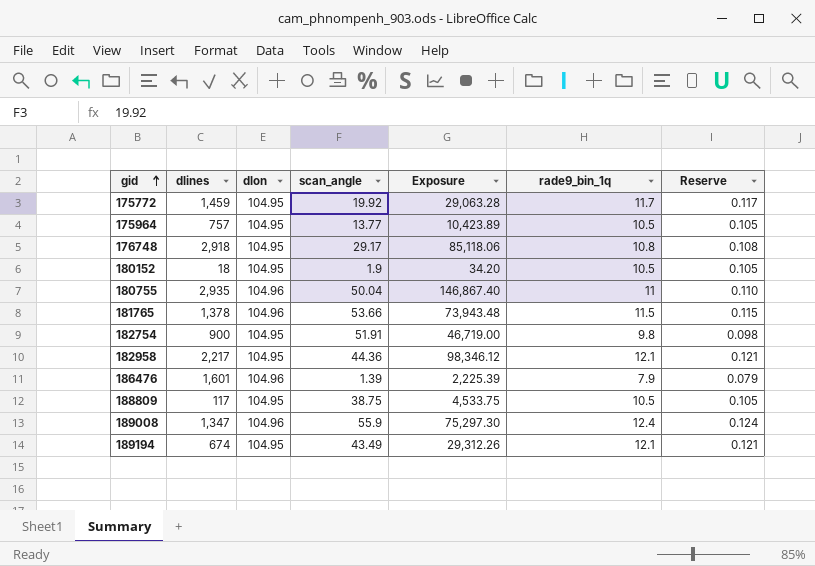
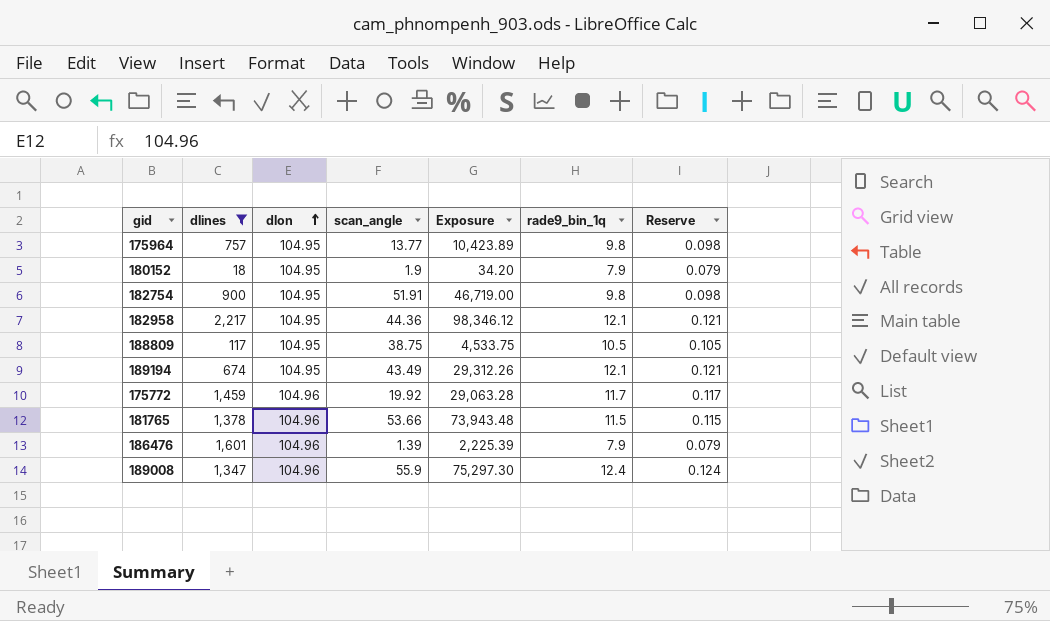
filter: none -> dlines <= 2,217
row order: gid ascending -> dlon ascending
175964 | rade9_bin_1q: 10.5 -> 9.8
175964 | Reserve: 0.105 -> 0.098
180152 | rade9_bin_1q: 10.5 -> 7.9
180152 | Reserve: 0.105 -> 0.079
175772 | dlon: 104.95 -> 104.96

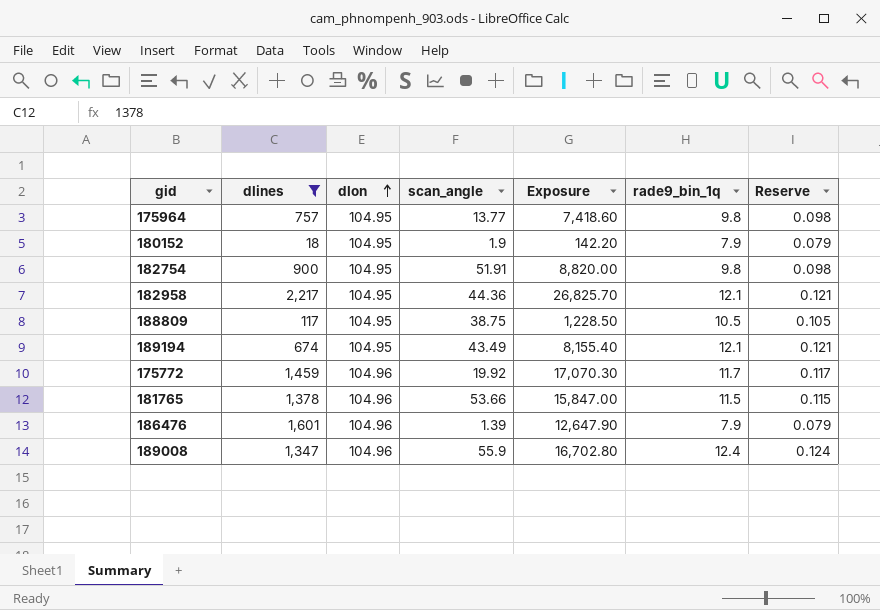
column Exposure | formula: [dlines] * [scan_angle] -> [dlines] * [rade9_bin_1q]

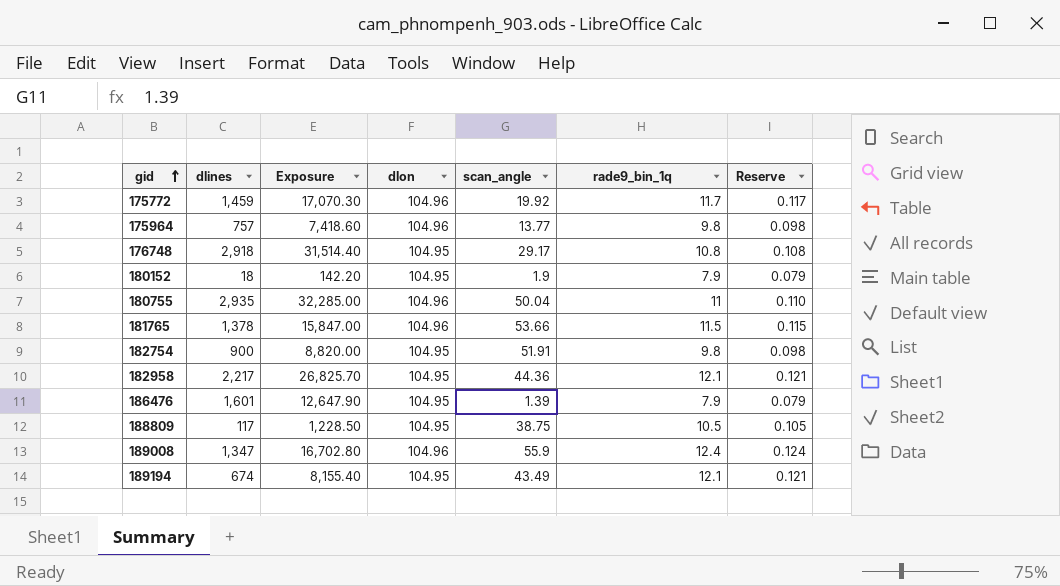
filter: dlines <= 2,217 -> none
row order: dlon ascending -> gid ascending
column Exposure | position: 5 -> 3
175964 | dlon: 104.95 -> 104.96
186476 | dlon: 104.96 -> 104.95

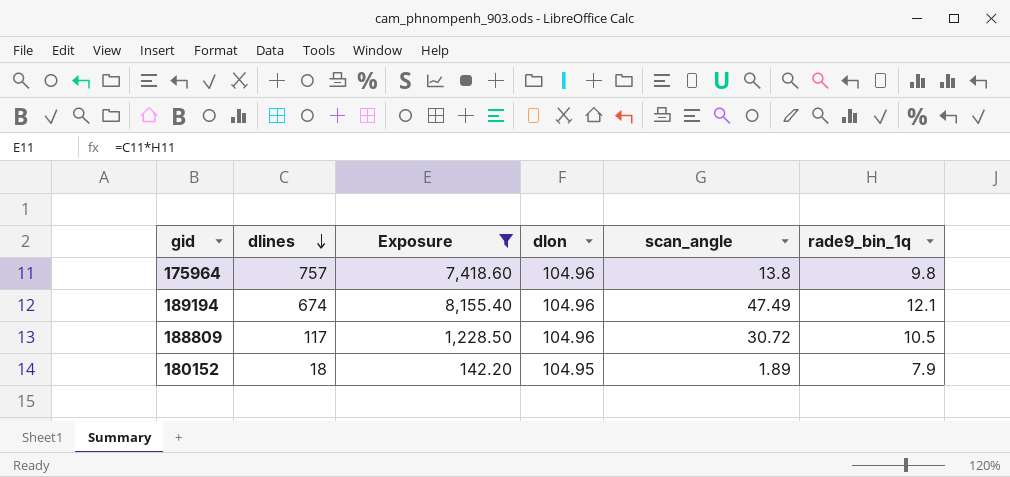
filter: none -> Exposure <= 8,155.40
row order: gid ascending -> dlines descending
column Reserve | formula: [rade9_bin_1q] * 0.01 -> none
175964 | scan_angle: 13.77 -> 13.8
189194 | dlon: 104.95 -> 104.96
189194 | scan_angle: 43.49 -> 47.49
188809 | dlon: 104.95 -> 104.96
188809 | scan_angle: 38.75 -> 30.72
180152 | scan_angle: 1.9 -> 1.89

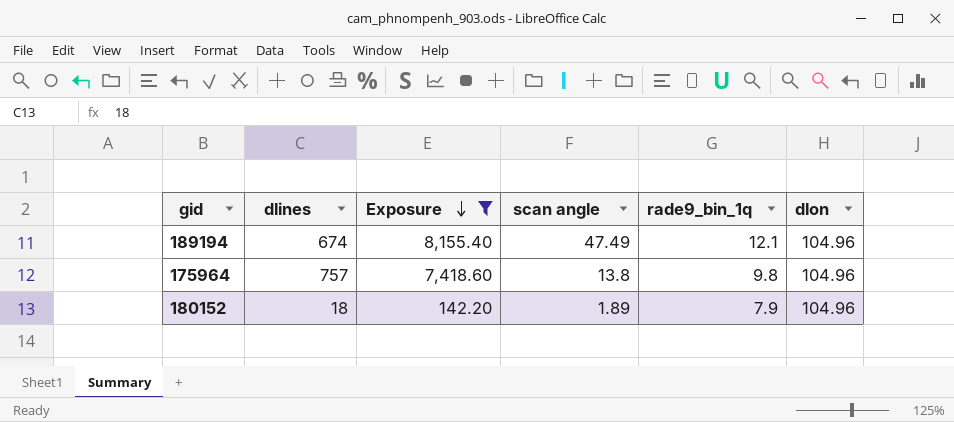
row order: dlines descending -> Exposure descending
column name: scan_angle -> scan angle
column dlon | position: 4 -> 6
row 188809: 117 | 1,228.50 | 104.96 | 30.72 | 10.5 -> none
180152 | dlon: 104.95 -> 104.96

